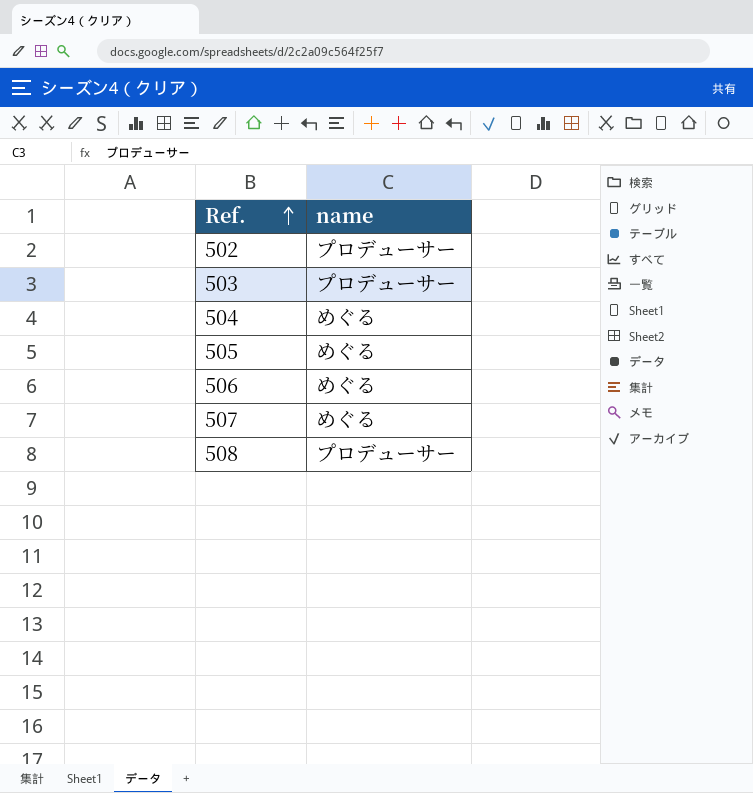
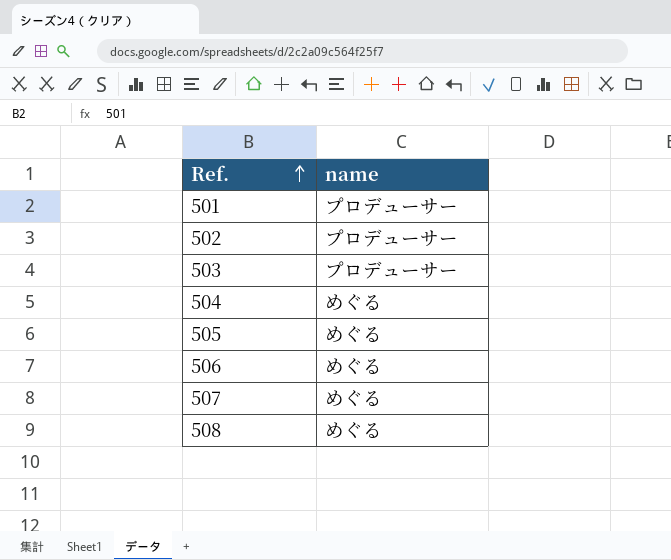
row 501: none -> プロデューサー
508 | name: プロデューサー -> めぐる

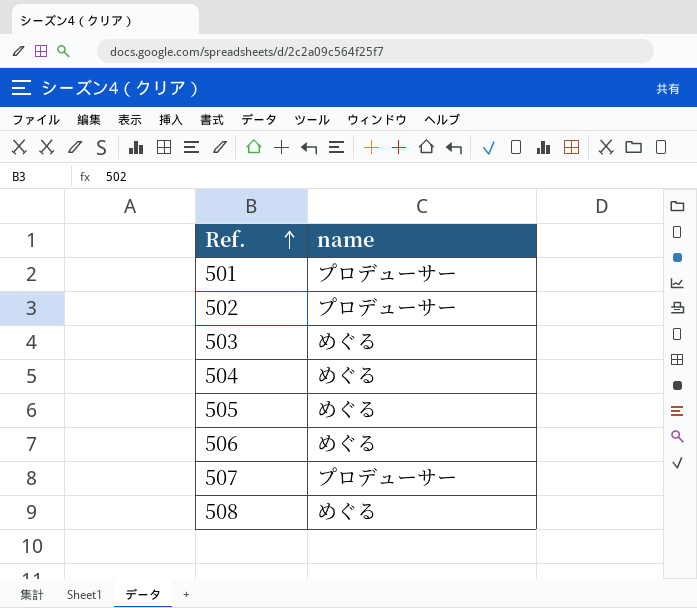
503 | name: プロデューサー -> めぐる
507 | name: めぐる -> プロデューサー

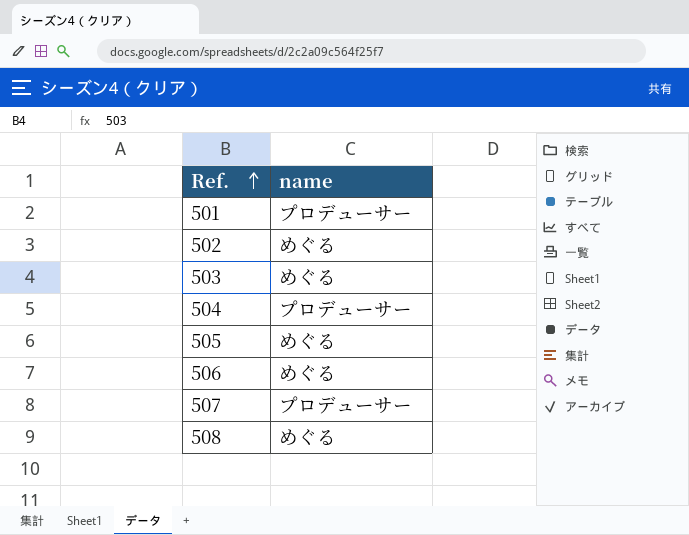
502 | name: プロデューサー -> めぐる
504 | name: めぐる -> プロデューサー

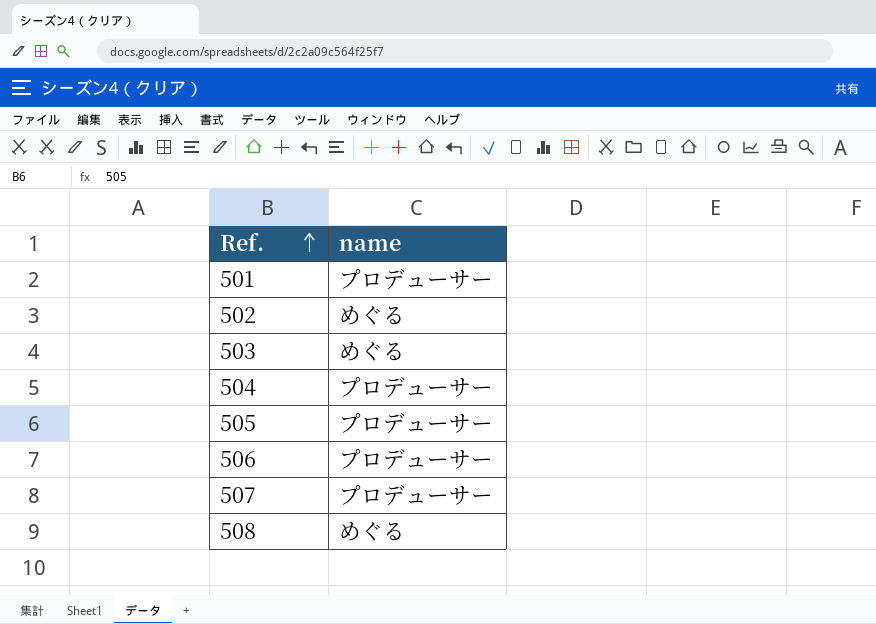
505 | name: めぐる -> プロデューサー
506 | name: めぐる -> プロデューサー

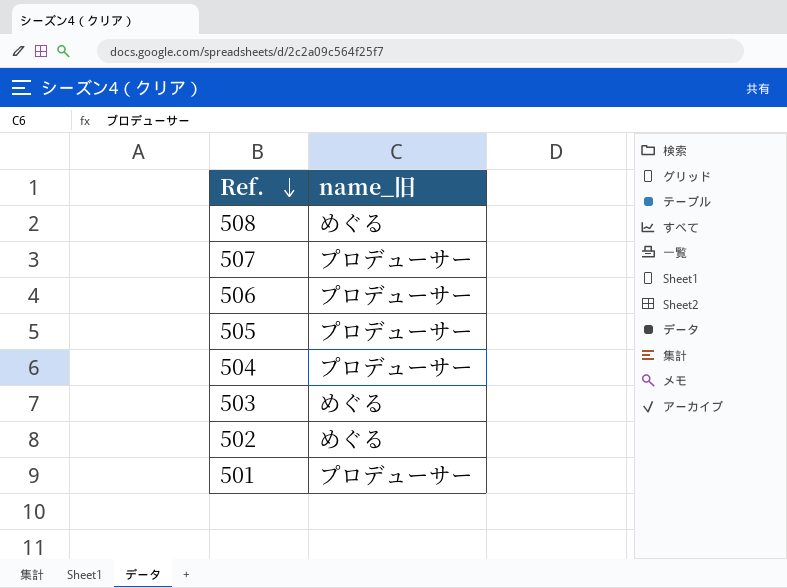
row order: Ref. ascending -> Ref. descending
column name: name -> name_旧

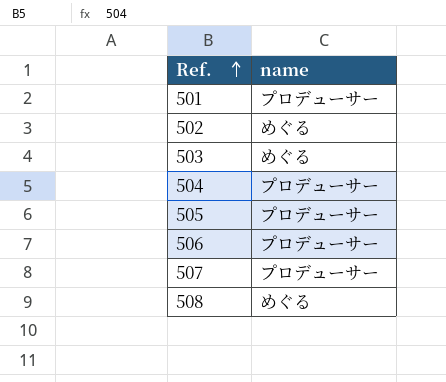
row order: Ref. descending -> Ref. ascending
column name: name_旧 -> name

